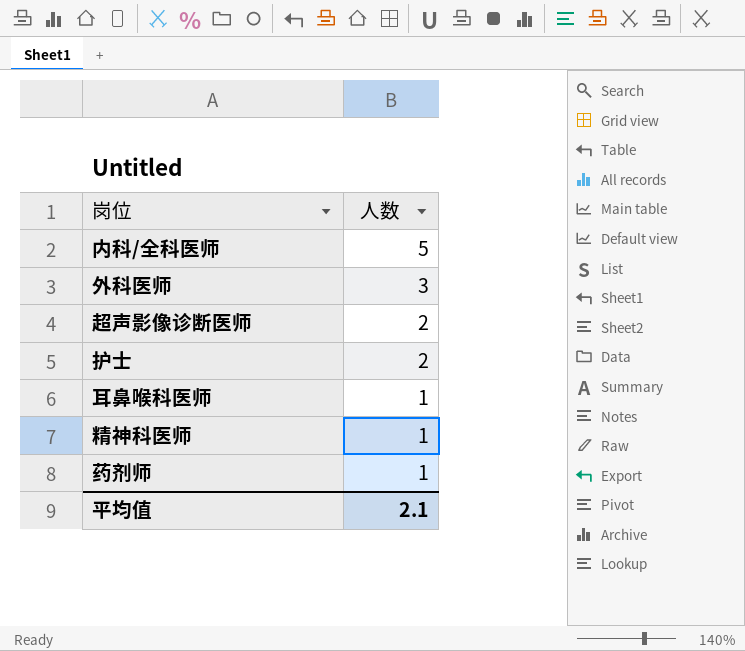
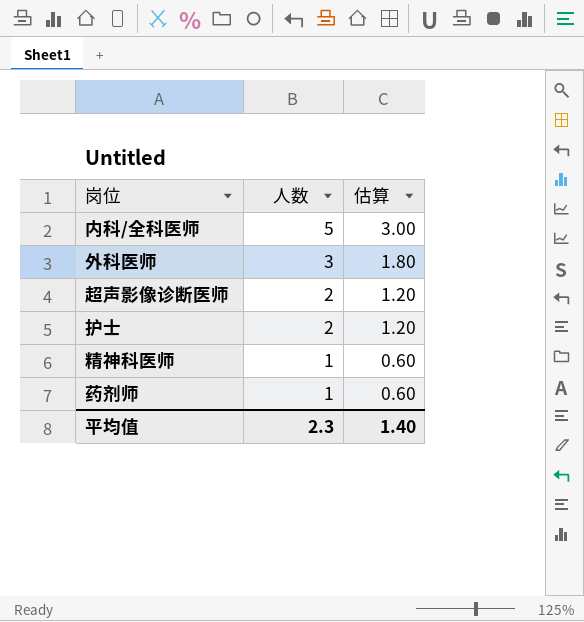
column 估算 | formula: none -> [人数] * 0.6
row 耳鼻喉科医师: 1 -> none
平均值 | 人数: 2.1 -> 2.3

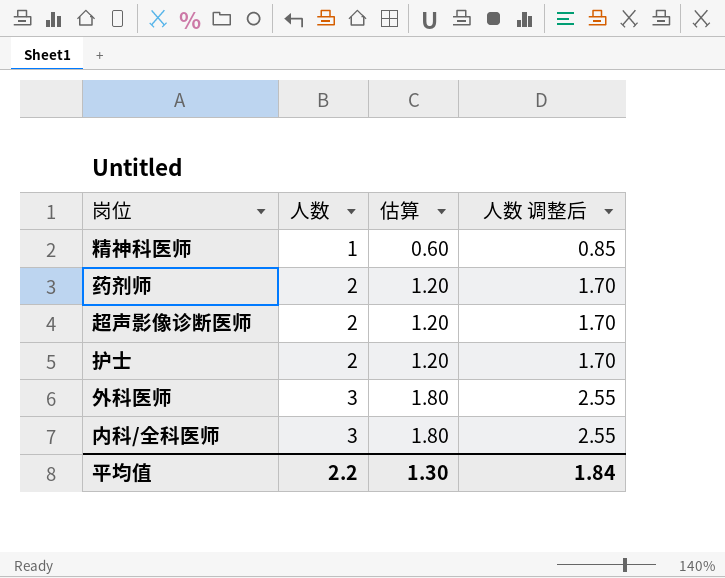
row order: 人数 descending -> 人数 ascending
column 人数 调整后 | formula: none -> [人数] * 0.85
药剂师 | 人数: 1 -> 2
药剂师 | 估算: 0.60 -> 1.20
内科/全科医师 | 人数: 5 -> 3
内科/全科医师 | 估算: 3.00 -> 1.80
平均值 | 人数: 2.3 -> 2.2
平均值 | 估算: 1.40 -> 1.30

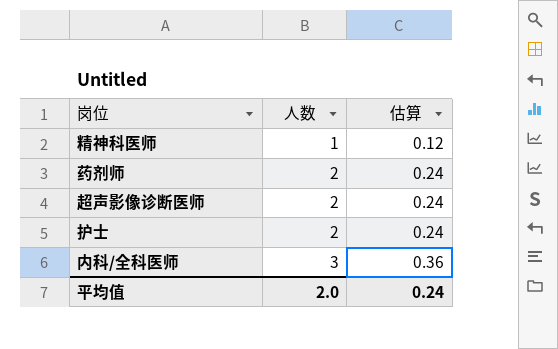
column 人数 调整后 | formula: [人数] * 0.85 -> none
column 估算 | formula: [人数] * 0.6 -> [人数] * 0.12
row 外科医师: 3 | 1.80 | 2.55 -> none
平均值 | 人数: 2.2 -> 2.0
平均值 | 估算: 1.30 -> 0.24

